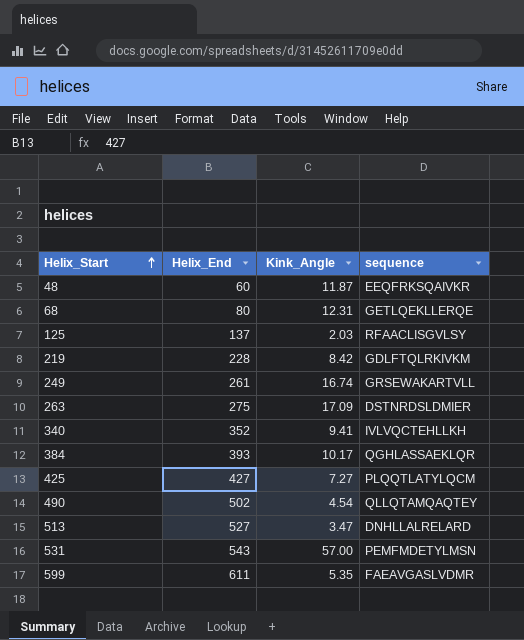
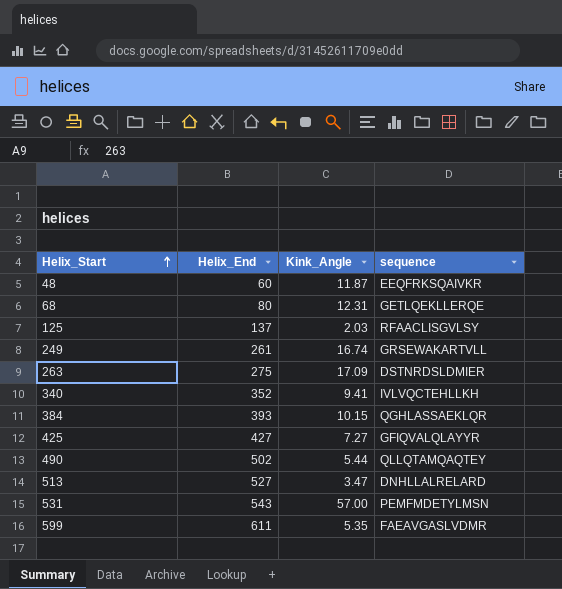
row 219: 228 | 8.42 | GDLFTQLRKIVKM -> none
384 | Kink_Angle: 10.17 -> 10.15
425 | sequence: PLQQTLATYLQCM -> GFIQVALQLAYYR
490 | Kink_Angle: 4.54 -> 5.44

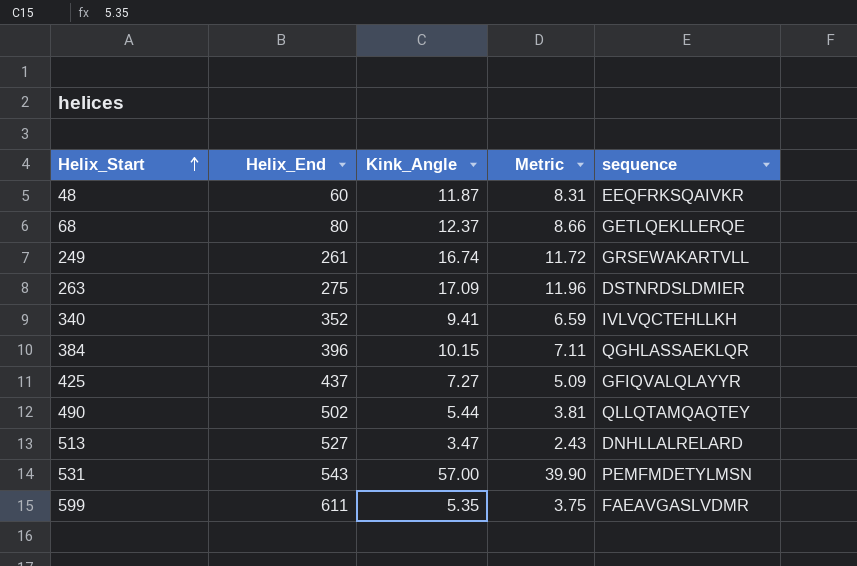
column Metric | formula: none -> [Kink_Angle] * 0.7
row 125: 137 | 2.03 | RFAACLISGVLSY -> none
68 | Kink_Angle: 12.31 -> 12.37
384 | Helix_End: 393 -> 396
425 | Helix_End: 427 -> 437

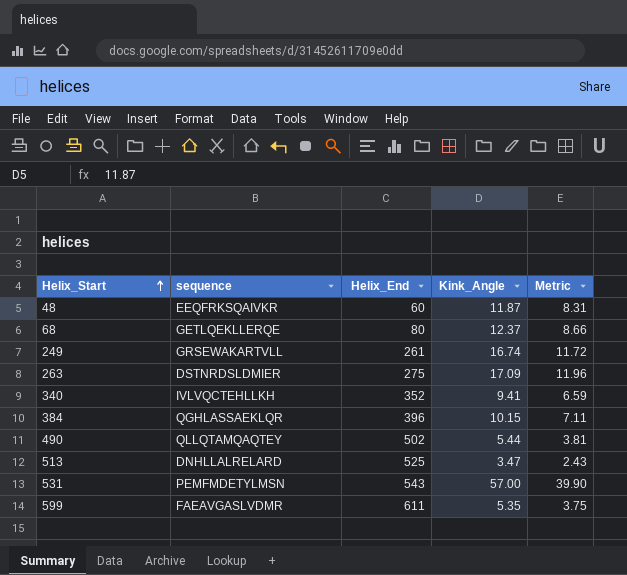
column sequence | position: 5 -> 2
row 425: 437 | 7.27 | 5.09 | GFIQVALQLAYYR -> none
513 | Helix_End: 527 -> 525

